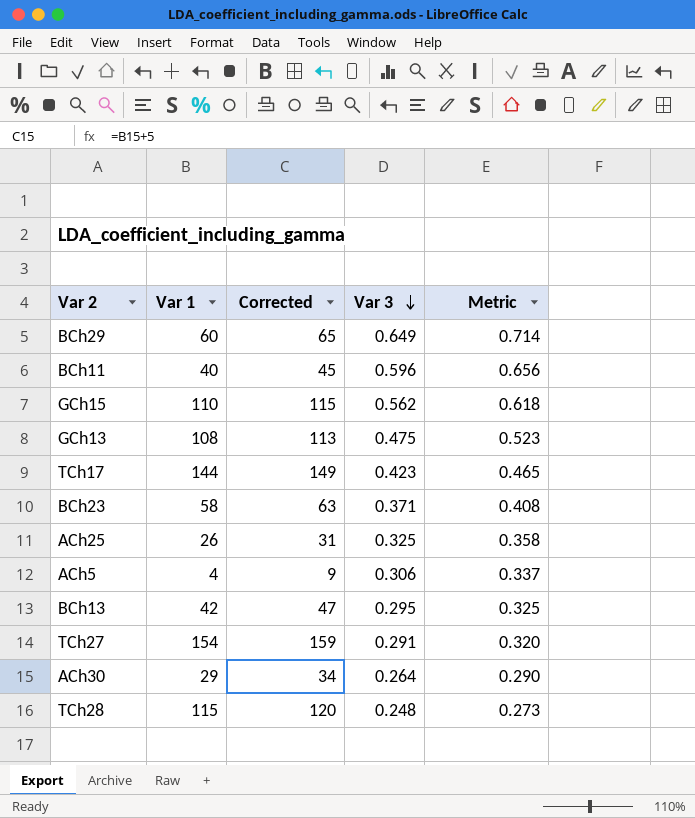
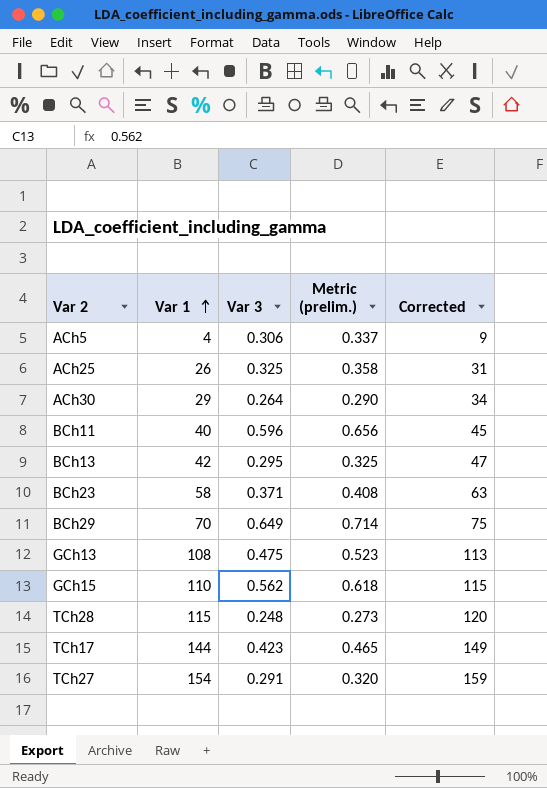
row order: Var 3 descending -> Var 1 ascending
column name: Metric -> Metric (prelim.)
column Corrected | position: 3 -> 5
BCh29 | Var 1: 60 -> 70
BCh29 | Corrected: 65 -> 75

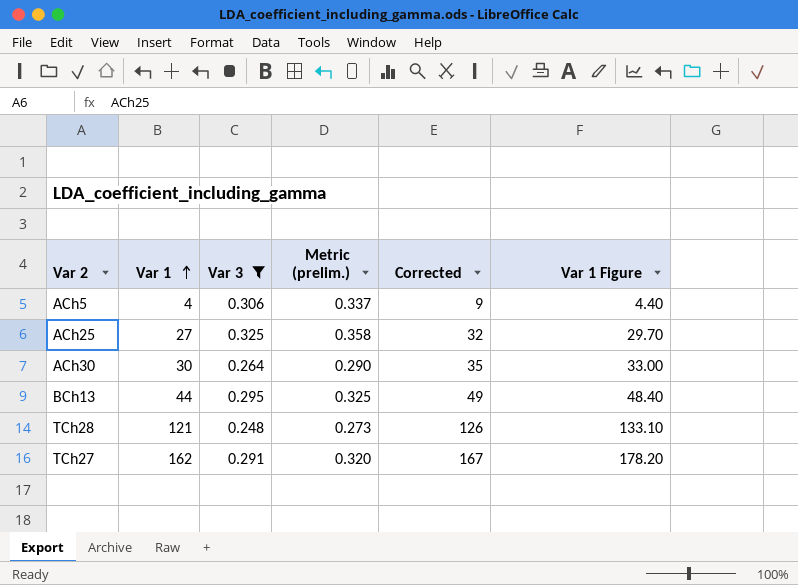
filter: none -> Var 3 <= 0.325
column Var 1 Figure | formula: none -> [Var 1] * 1.1
ACh25 | Var 1: 26 -> 27
ACh25 | Corrected: 31 -> 32
ACh30 | Var 1: 29 -> 30
ACh30 | Corrected: 34 -> 35
BCh13 | Var 1: 42 -> 44
BCh13 | Corrected: 47 -> 49
TCh28 | Var 1: 115 -> 121
TCh28 | Corrected: 120 -> 126
TCh27 | Var 1: 154 -> 162
TCh27 | Corrected: 159 -> 167

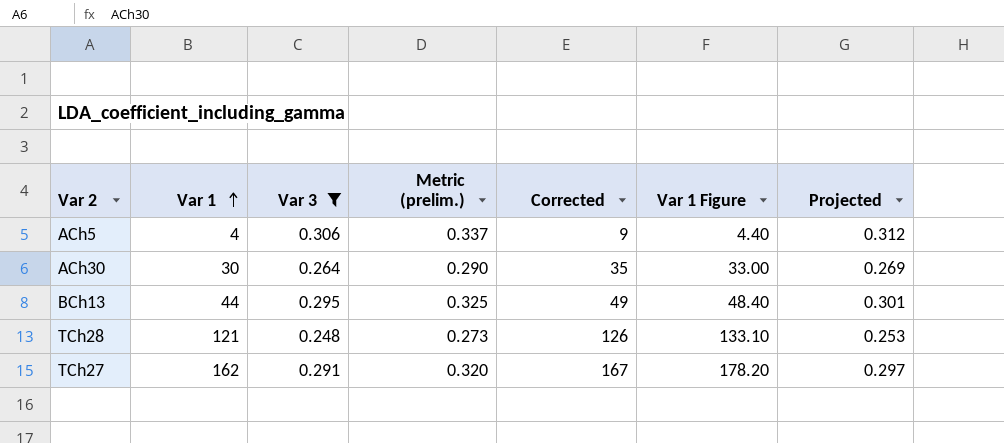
column Projected | formula: none -> [Var 3] * 1.02
row ACh25: 27 | 0.325 | 0.358 | 32 | 29.70 -> none

